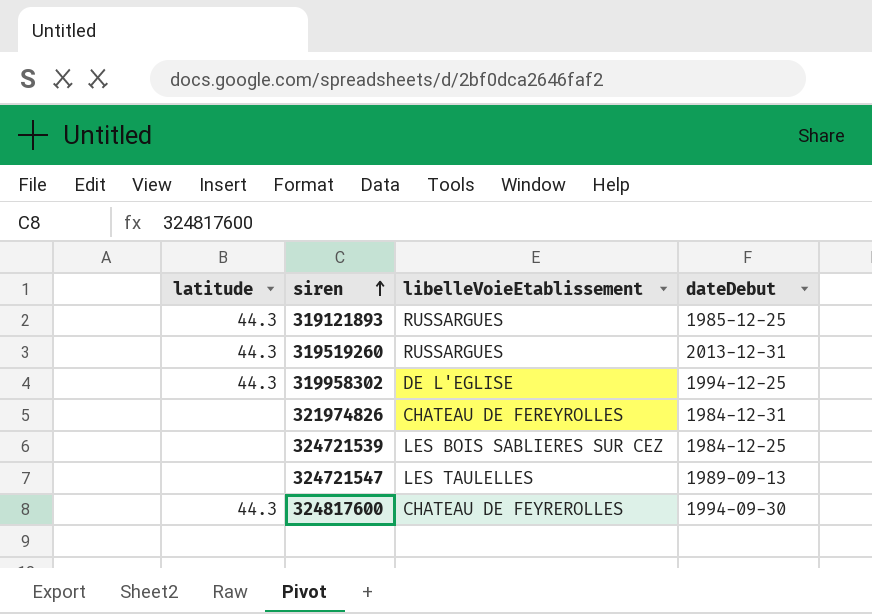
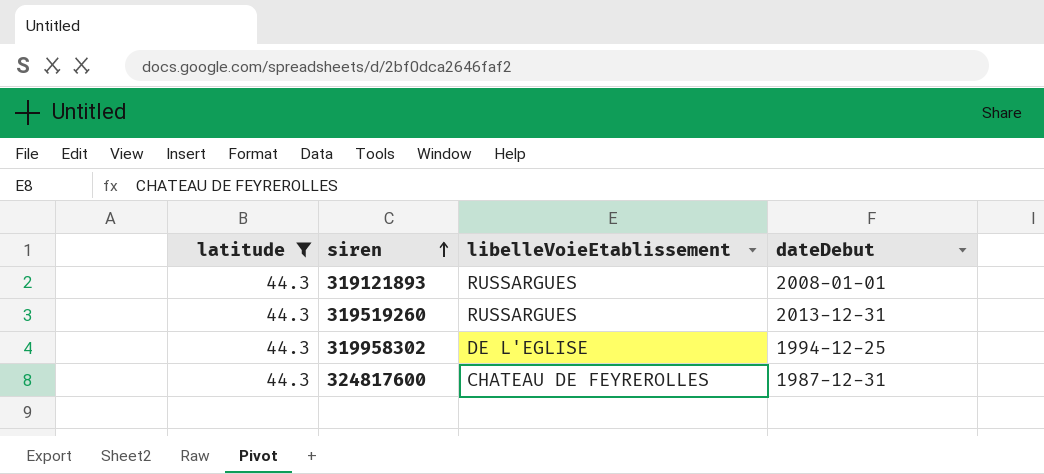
filter: none -> latitude = 44.3
319121893 | dateDebut: 1985-12-25 -> 2008-01-01
324817600 | dateDebut: 1994-09-30 -> 1987-12-31

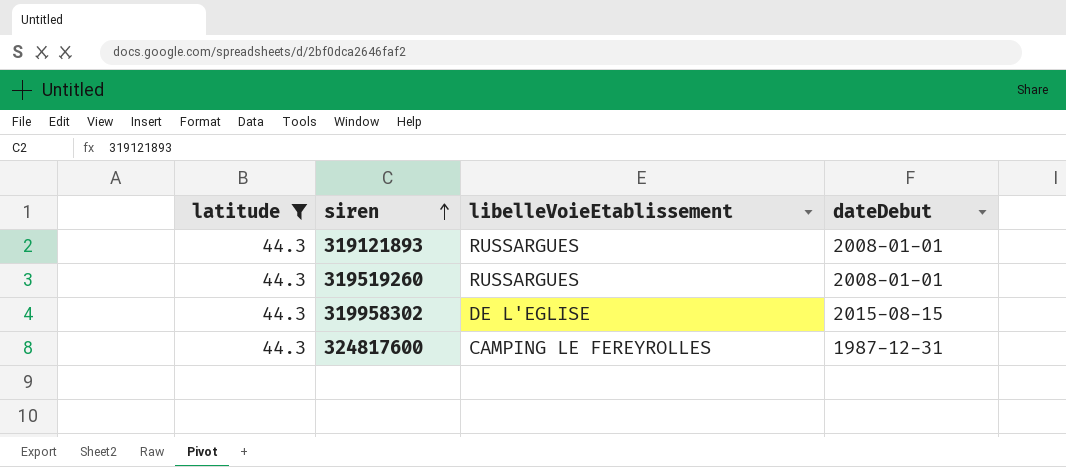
319519260 | dateDebut: 2013-12-31 -> 2008-01-01
319958302 | dateDebut: 1994-12-25 -> 2015-08-15
324817600 | libelleVoieEtablissement: CHATEAU DE FEYREROLLES -> CAMPING LE FEREYROLLES

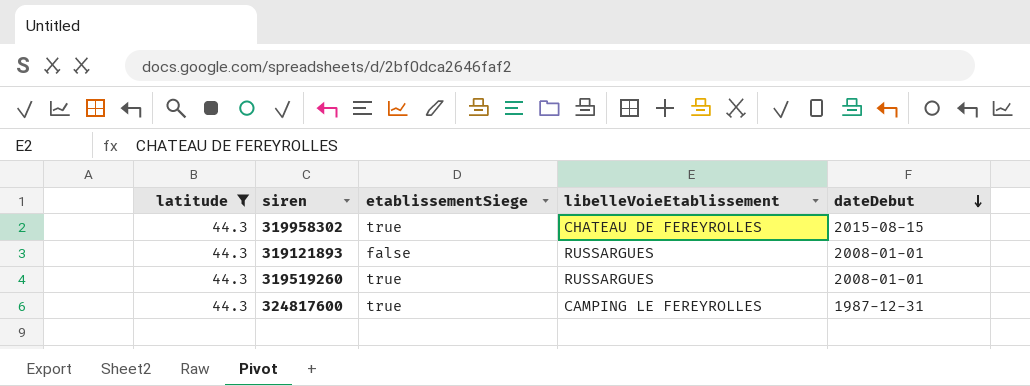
row order: siren ascending -> dateDebut descending
column etablissementSiege | position: none -> 3
319958302 | libelleVoieEtablissement: DE L'EGLISE -> CHATEAU DE FEREYROLLES

